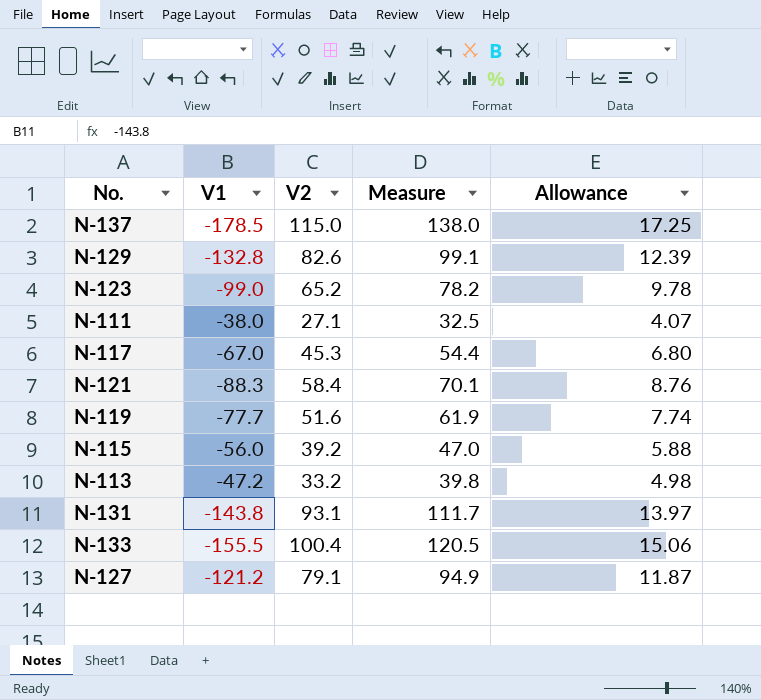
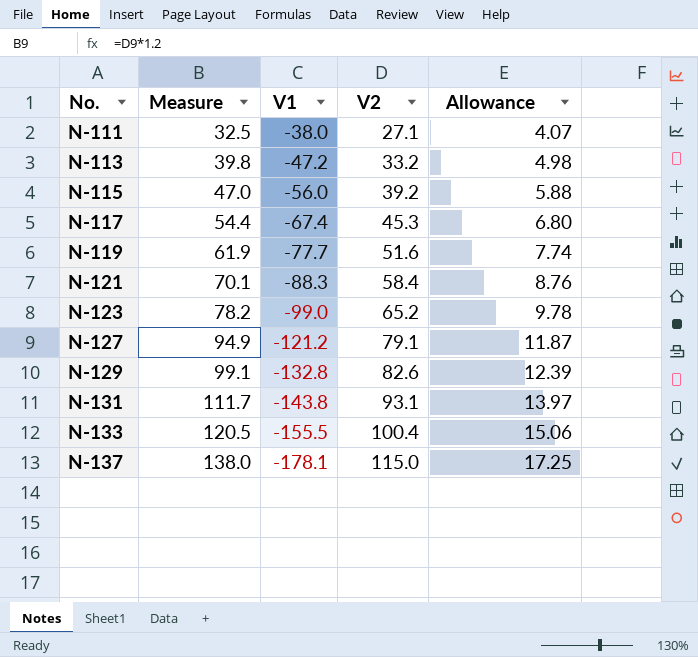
row order: none -> No. ascending
column Measure | position: 4 -> 2
N-117 | V1: -67.0 -> -67.4
N-137 | V1: -178.5 -> -178.1

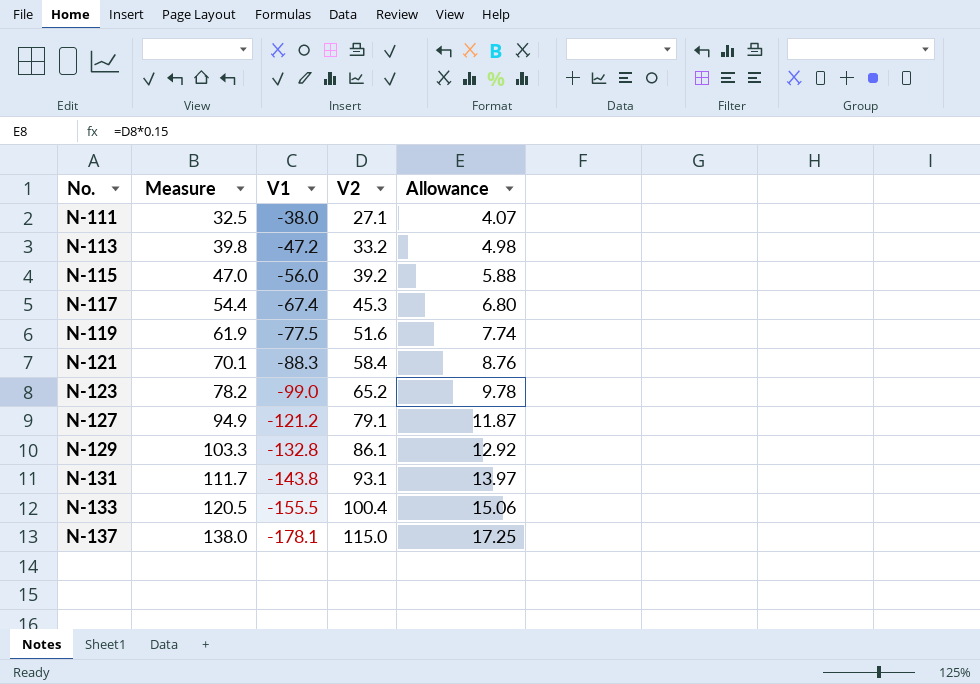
N-119 | V1: -77.7 -> -77.5
N-129 | Measure: 99.1 -> 103.3
N-129 | V2: 82.6 -> 86.1
N-129 | Allowance: 12.39 -> 12.92

